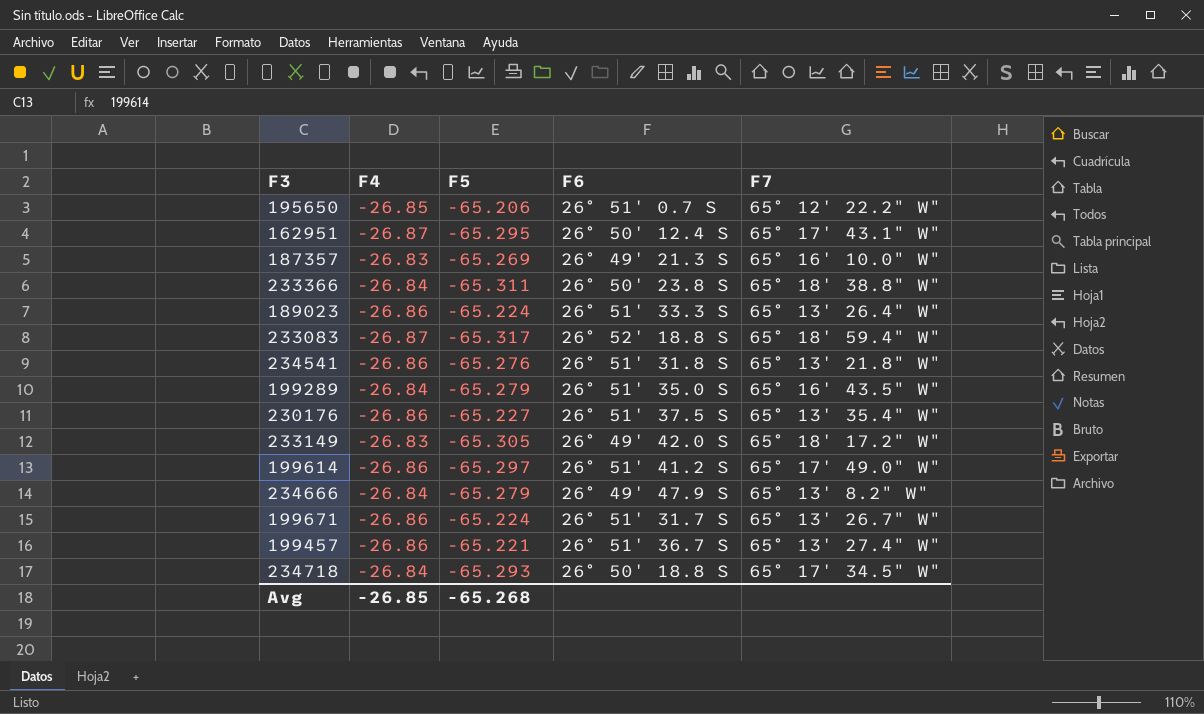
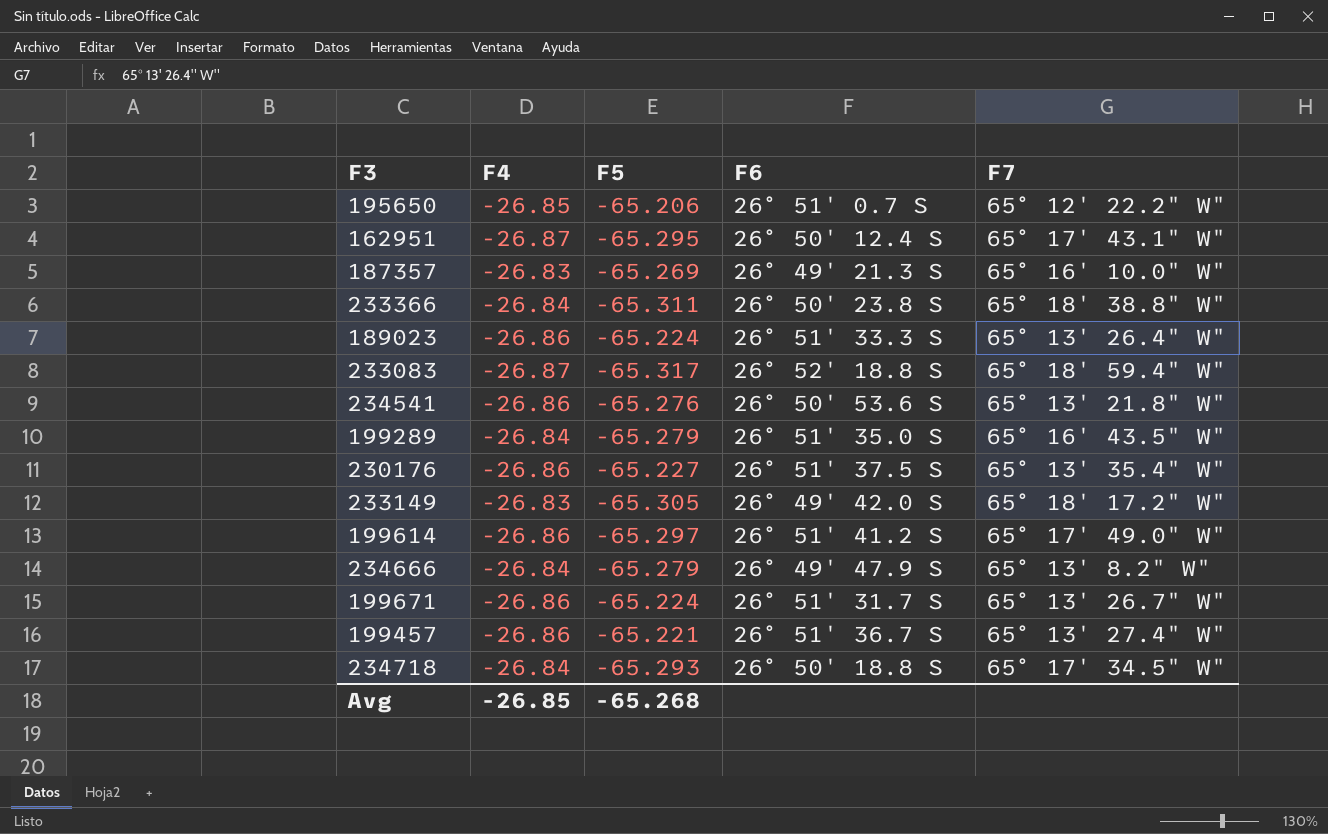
234541 | F6: 26° 51' 31.8 S -> 26° 50' 53.6 S

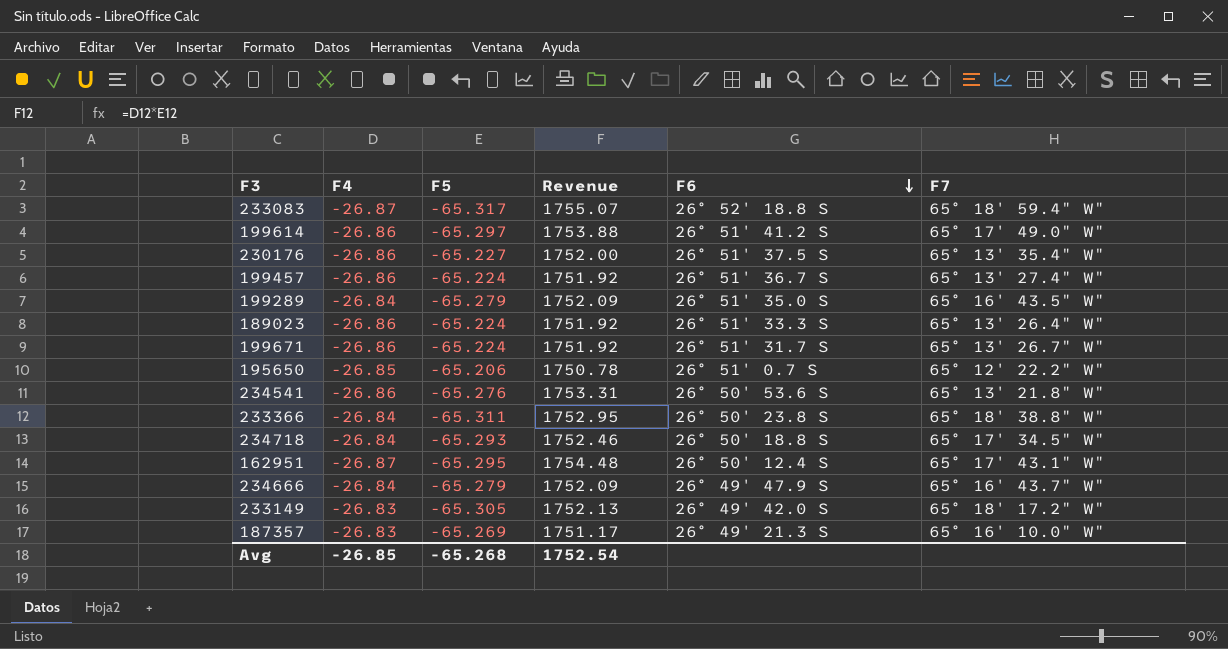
row order: none -> F6 descending
column Revenue | formula: none -> [F4] * [F5]
199457 | F5: -65.221 -> -65.224
234666 | F7: 65° 13' 8.2" W" -> 65° 16' 43.7" W"

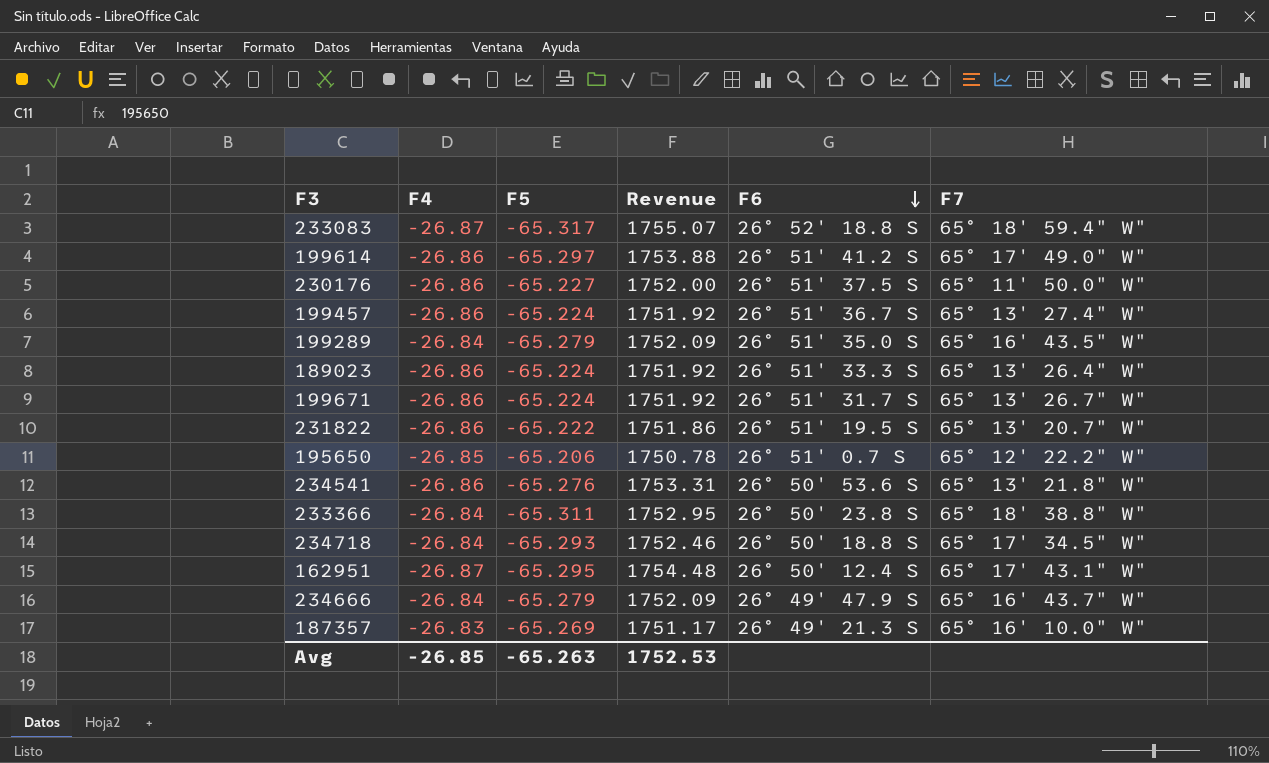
row 233149: -26.83 | -65.305 | 1752.13 | 26° 49' 42.0 S | 65° 18' 17.2" W" -> none
230176 | F7: 65° 13' 35.4" W" -> 65° 11' 50.0" W"
row 231822: none -> -26.86 | -65.222 | 1751.86 | 26° 51' 19.5 S | 65° 13' 20.7" W"
Avg | F5: -65.268 -> -65.263
Avg | Revenue: 1752.54 -> 1752.53

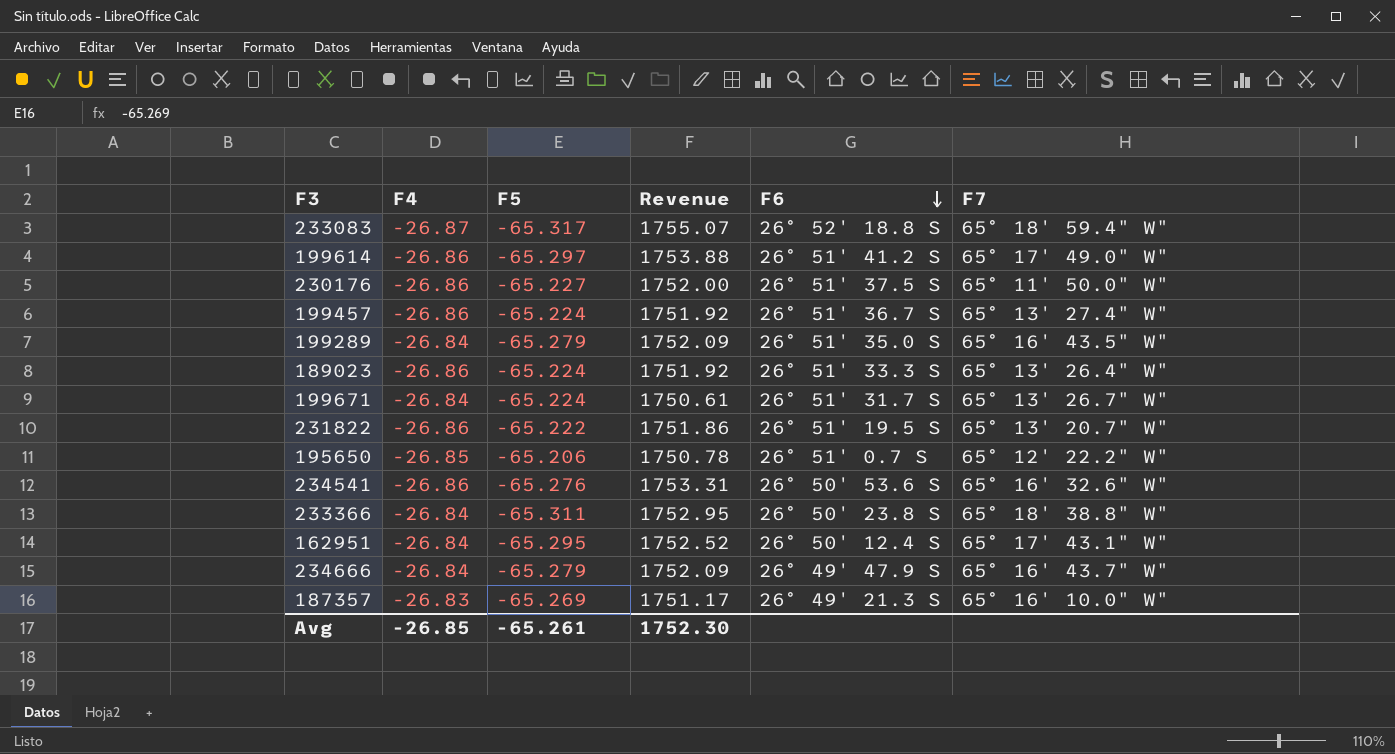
row 234718: -26.84 | -65.293 | 1752.46 | 26° 50' 18.8 S | 65° 17' 34.5" W" -> none
199671 | F4: -26.86 -> -26.84
199671 | Revenue: 1751.92 -> 1750.61
234541 | F7: 65° 13' 21.8" W" -> 65° 16' 32.6" W"
162951 | F4: -26.87 -> -26.84
162951 | Revenue: 1754.48 -> 1752.52
Avg | F5: -65.263 -> -65.261
Avg | Revenue: 1752.53 -> 1752.30

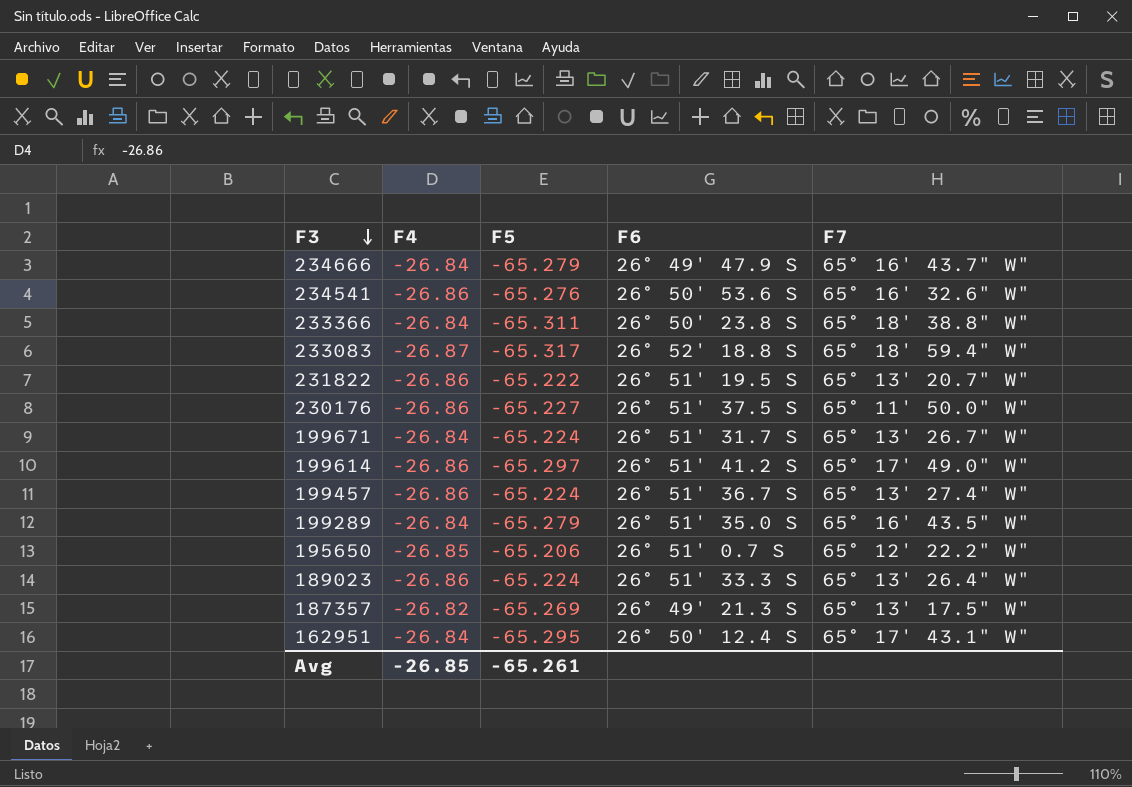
row order: F6 descending -> F3 descending
column Revenue | formula: [F4] * [F5] -> none
187357 | F4: -26.83 -> -26.82
187357 | F7: 65° 16' 10.0" W" -> 65° 13' 17.5" W"

